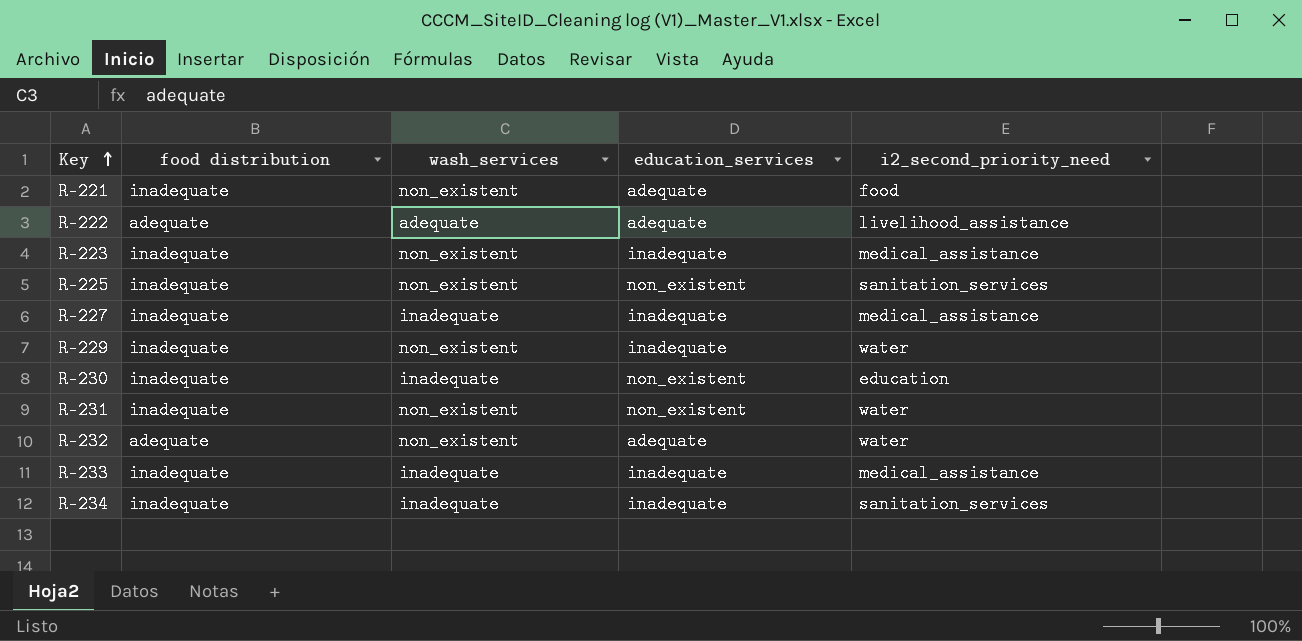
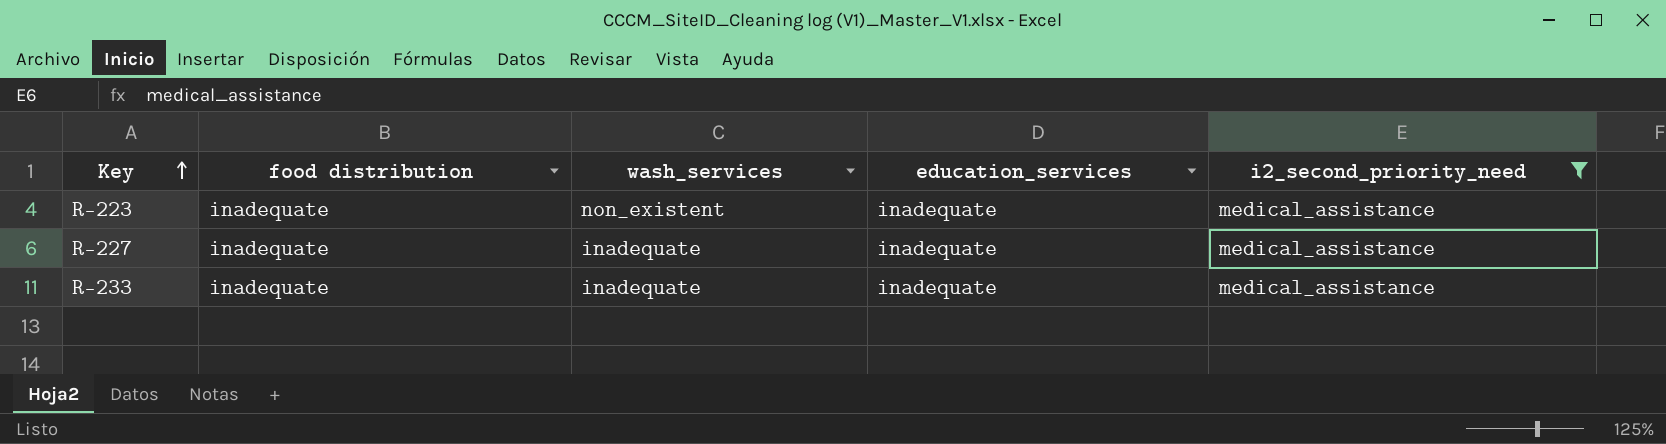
filter: none -> i2_second_priority_need = medical_assistance

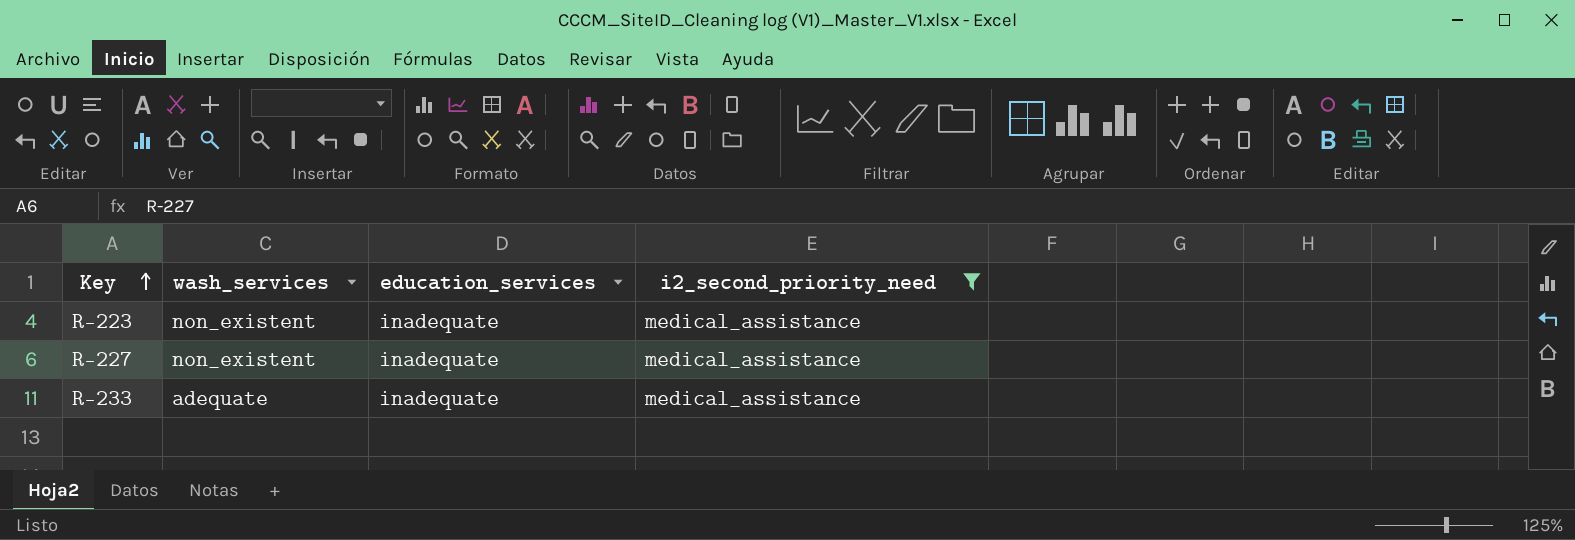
column food distribution | position: 2 -> none
R-227 | wash_services: inadequate -> non_existent
R-233 | wash_services: inadequate -> adequate

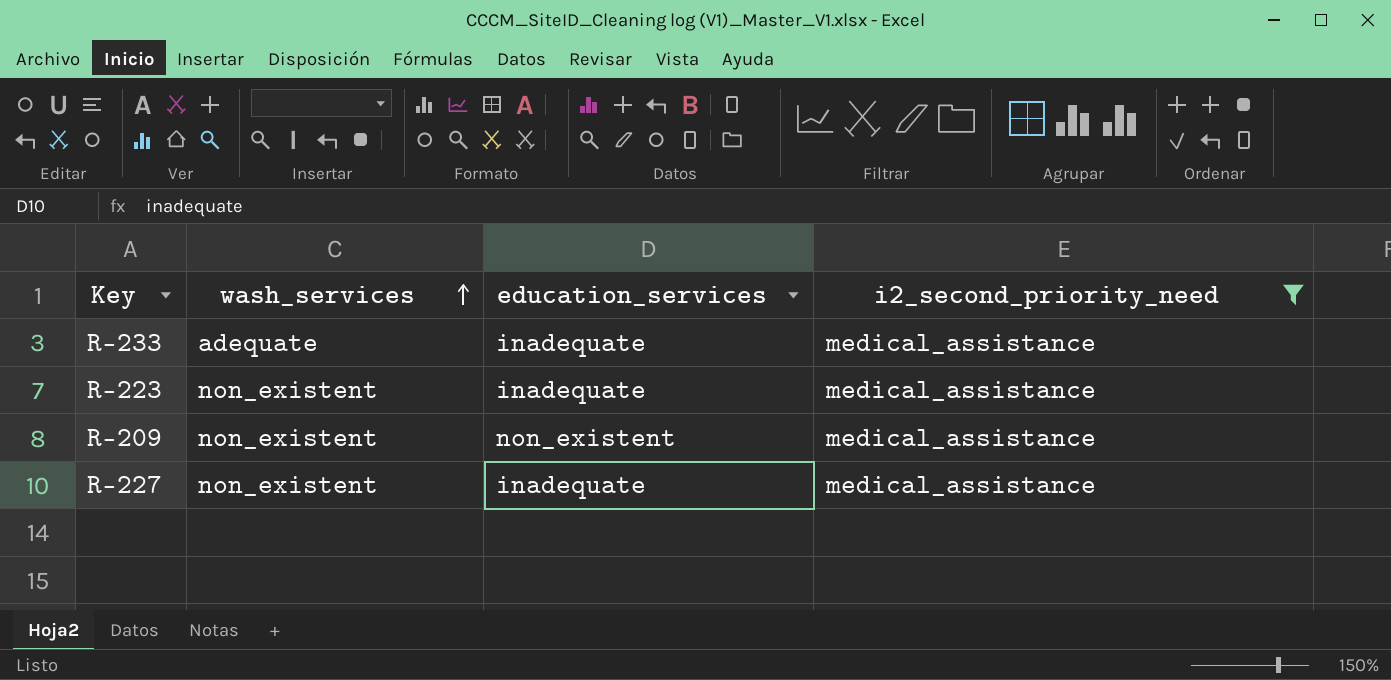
row order: Key ascending -> wash_services ascending
row R-209: none -> non_existent | non_existent | medical_assistance

